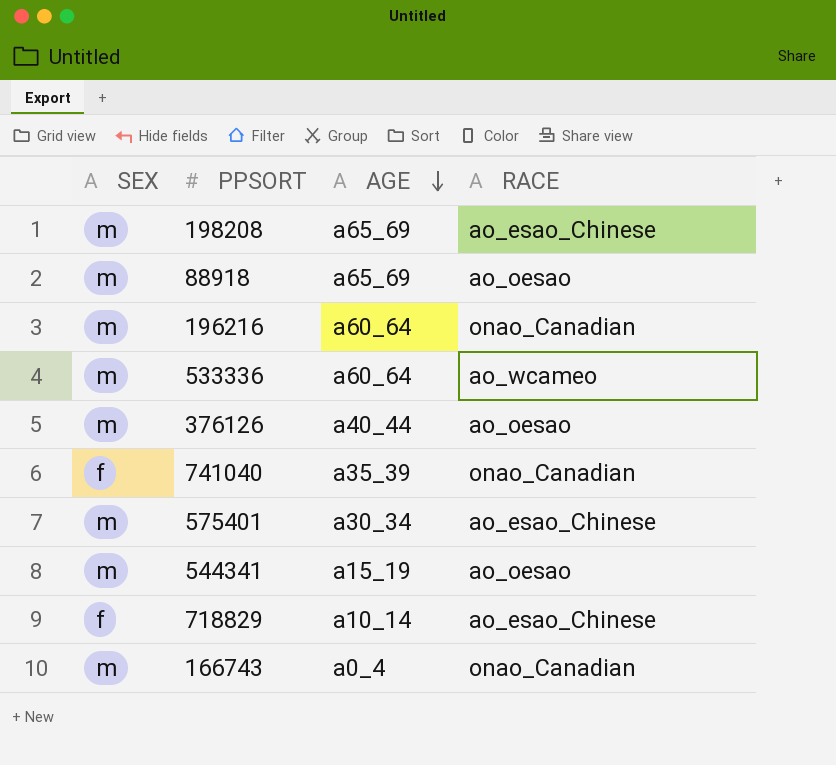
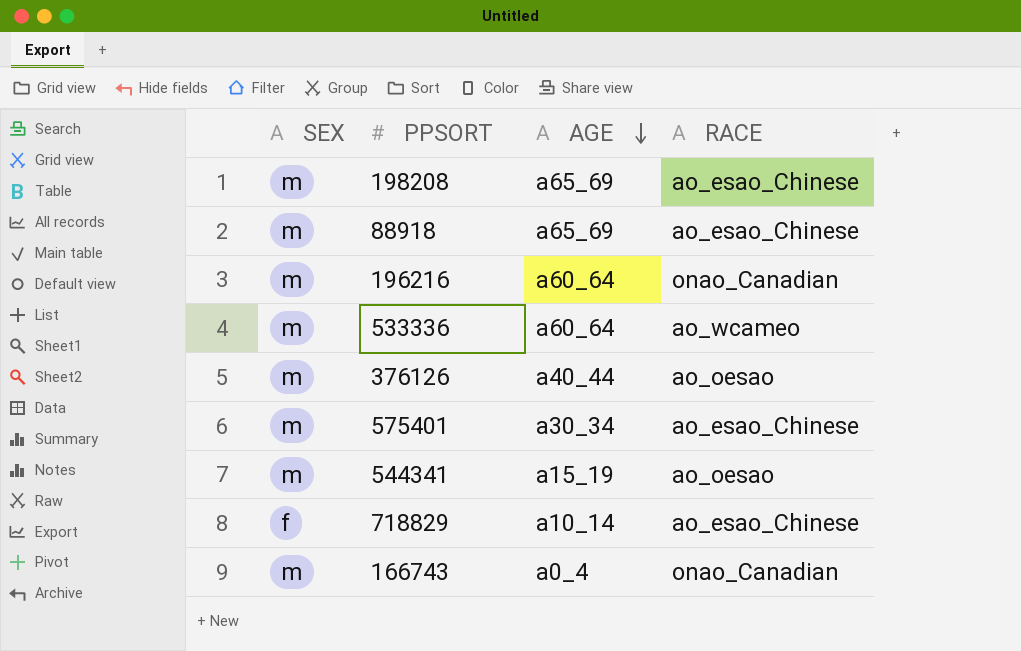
row 741040: f | a35_39 | onao_Canadian -> none
88918 | RACE: ao_oesao -> ao_esao_Chinese

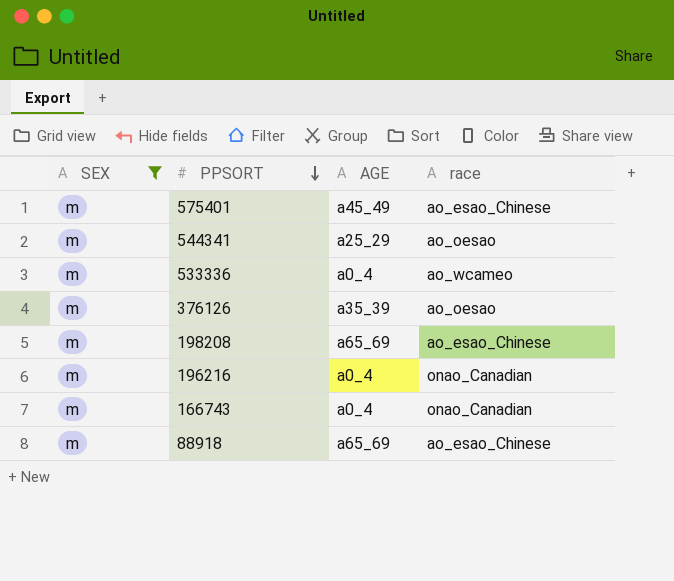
filter: none -> SEX = m
row order: AGE descending -> PPSORT descending
column name: RACE -> race
575401 | AGE: a30_34 -> a45_49
544341 | AGE: a15_19 -> a25_29
533336 | AGE: a60_64 -> a0_4
376126 | AGE: a40_44 -> a35_39
196216 | AGE: a60_64 -> a0_4

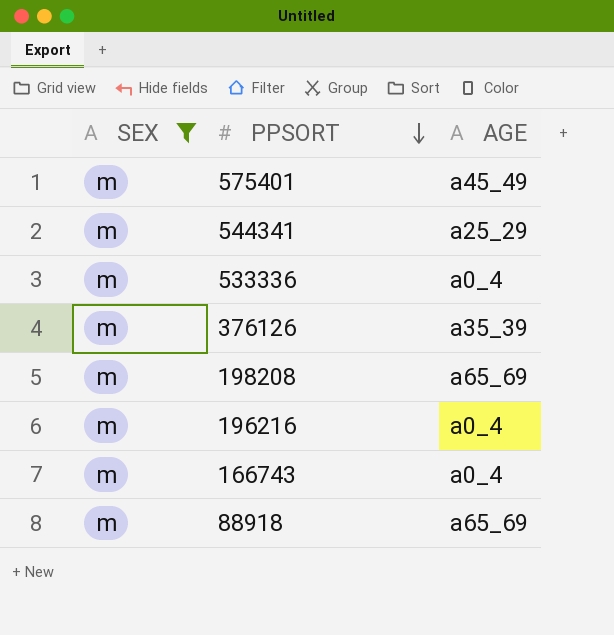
column race | position: 4 -> none

